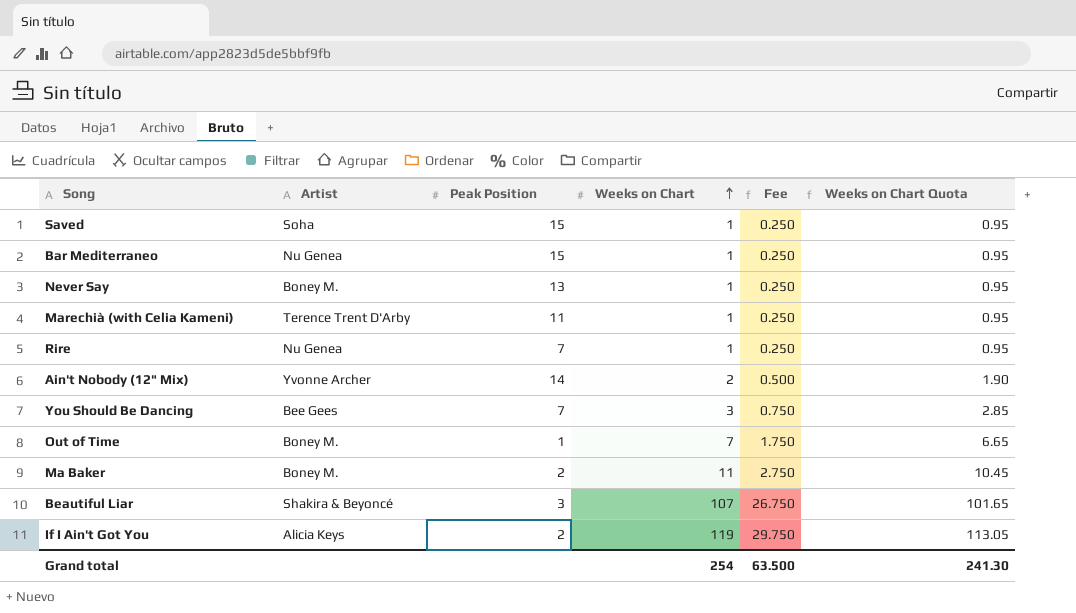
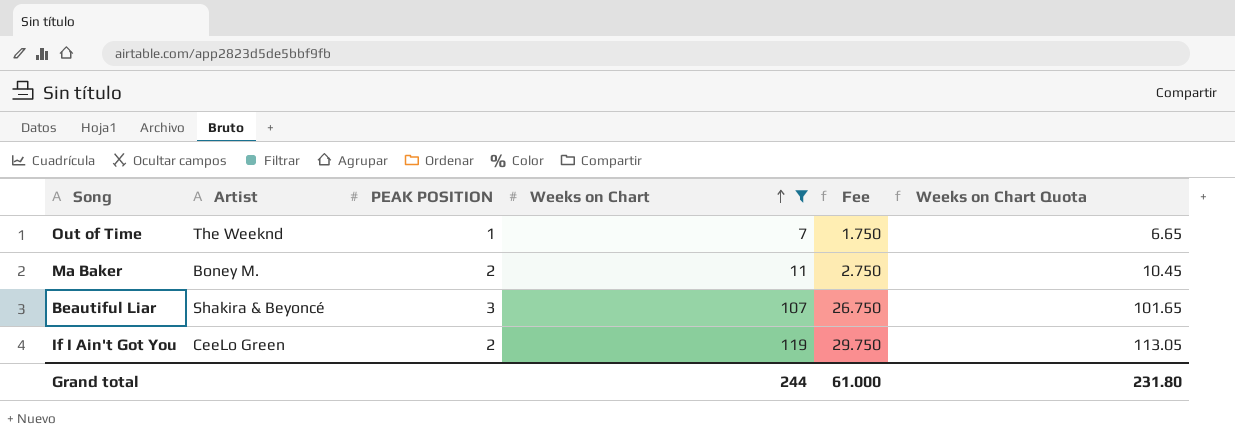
filter: none -> Weeks on Chart >= 7
column name: Peak Position -> PEAK POSITION
Out of Time | Artist: Boney M. -> The Weeknd
If I Ain't Got You | Artist: Alicia Keys -> CeeLo Green
Grand total | Weeks on Chart: 254 -> 244
Grand total | Fee: 63.500 -> 61.000
Grand total | Weeks on Chart Quota: 241.30 -> 231.80

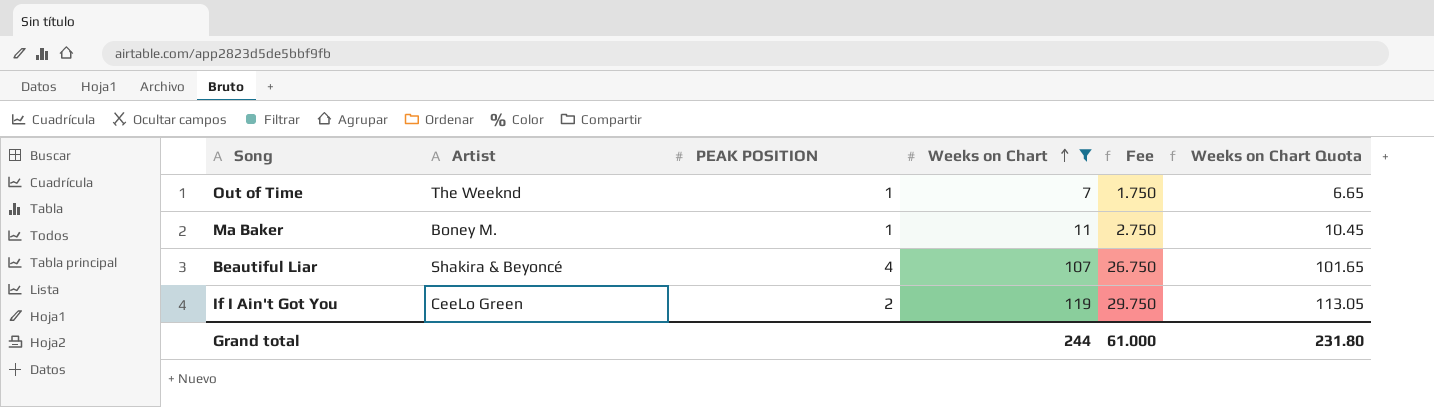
Ma Baker | PEAK POSITION: 2 -> 1
Beautiful Liar | PEAK POSITION: 3 -> 4

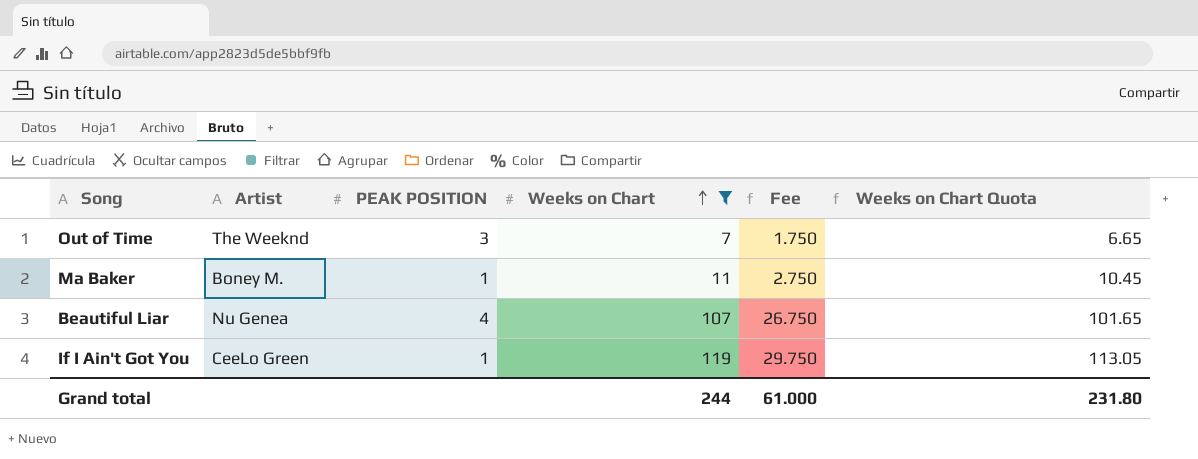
Out of Time | PEAK POSITION: 1 -> 3
Beautiful Liar | Artist: Shakira & Beyoncé -> Nu Genea
If I Ain't Got You | PEAK POSITION: 2 -> 1

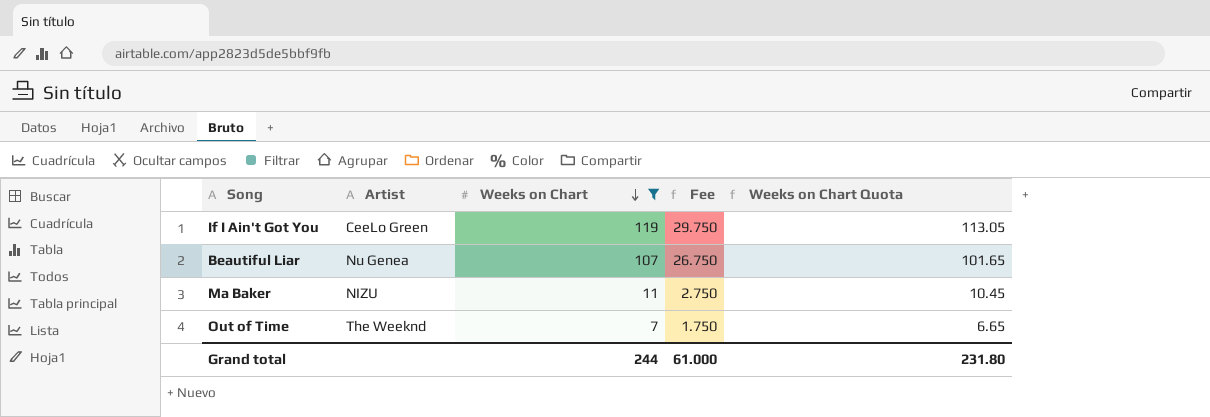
row order: Weeks on Chart ascending -> Weeks on Chart descending
column PEAK POSITION | position: 3 -> none
Ma Baker | Artist: Boney M. -> NIZU

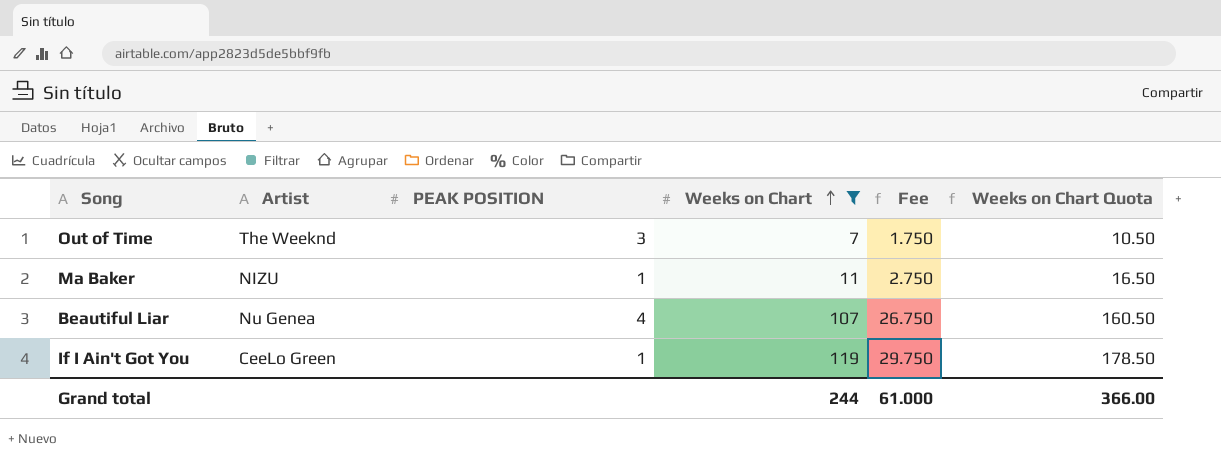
row order: Weeks on Chart descending -> Weeks on Chart ascending
column PEAK POSITION | position: none -> 3
column Weeks on Chart Quota | formula: [Weeks on Chart] * 0.95 -> [Weeks on Chart] * 1.5
Grand total | Weeks on Chart Quota: 231.80 -> 366.00

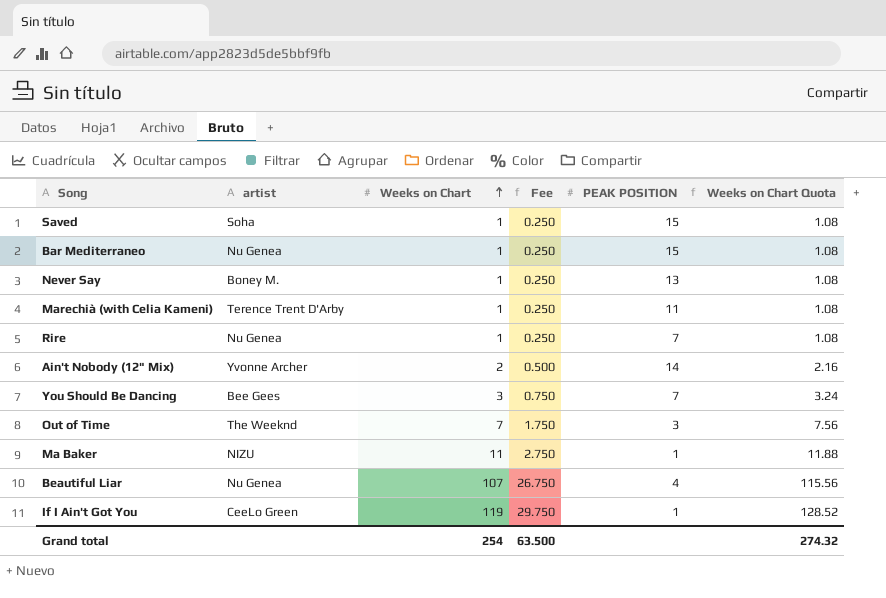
filter: Weeks on Chart >= 7 -> none
column name: Artist -> artist
column PEAK POSITION | position: 3 -> 5
column Weeks on Chart Quota | formula: [Weeks on Chart] * 1.5 -> [Weeks on Chart] * 1.08
Grand total | Weeks on Chart: 244 -> 254
Grand total | Fee: 61.000 -> 63.500
Grand total | Weeks on Chart Quota: 366.00 -> 274.32

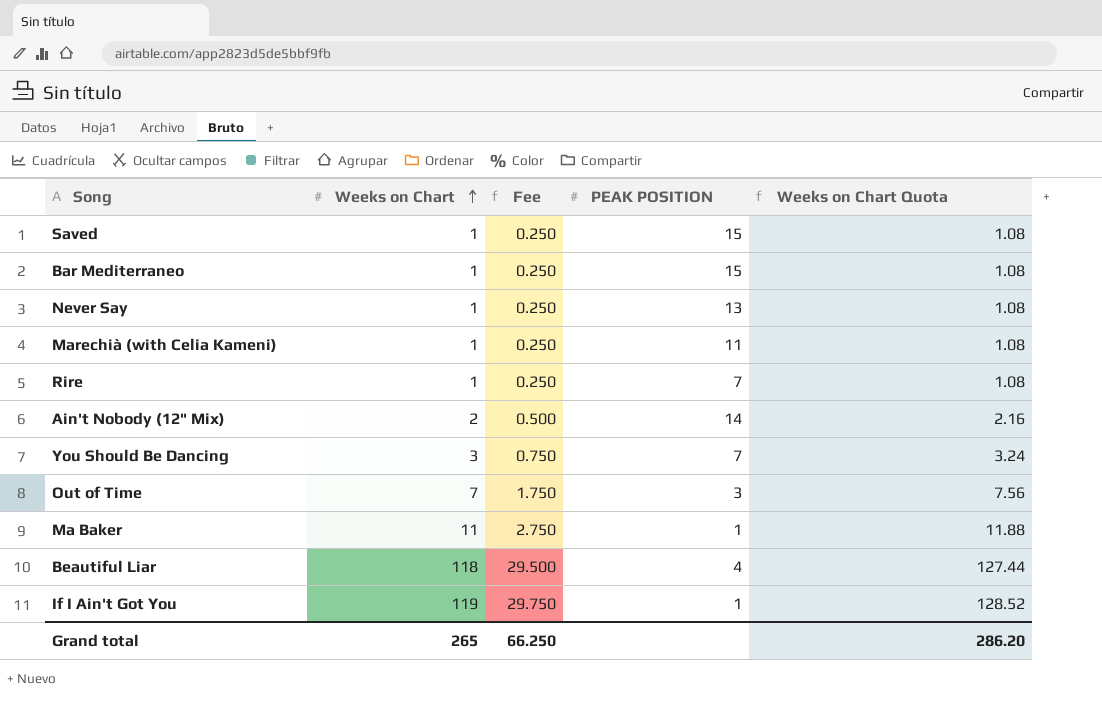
column artist | position: 2 -> none
Beautiful Liar | Weeks on Chart: 107 -> 118
Beautiful Liar | Fee: 26.750 -> 29.500
Beautiful Liar | Weeks on Chart Quota: 115.56 -> 127.44
Grand total | Weeks on Chart: 254 -> 265
Grand total | Fee: 63.500 -> 66.250
Grand total | Weeks on Chart Quota: 274.32 -> 286.20

